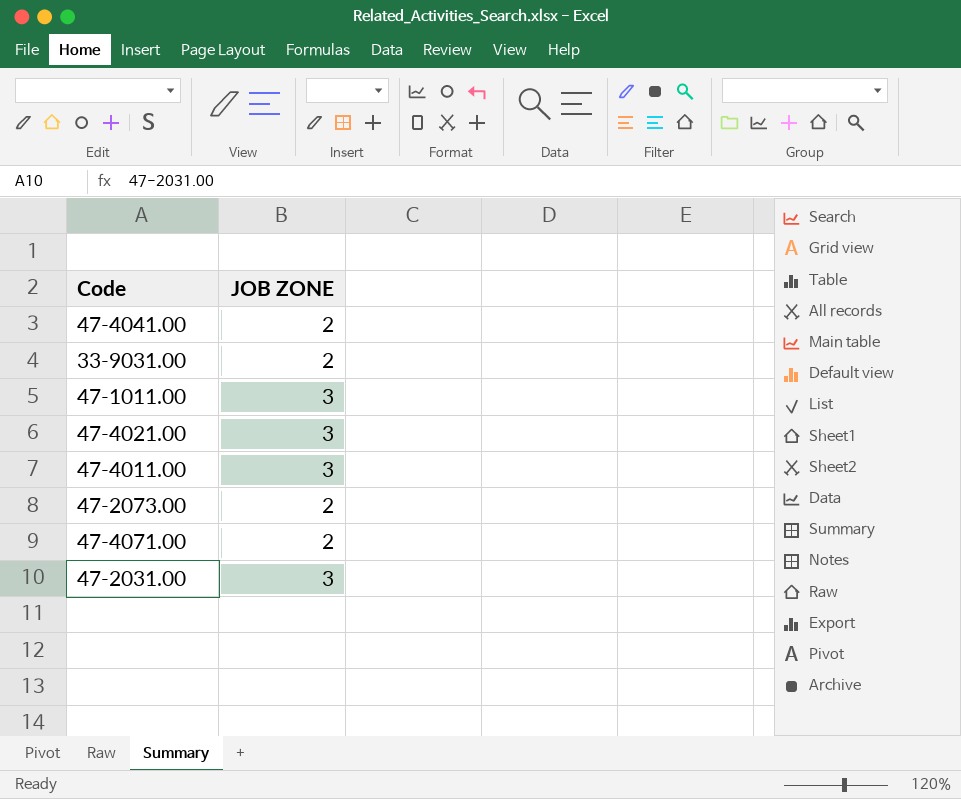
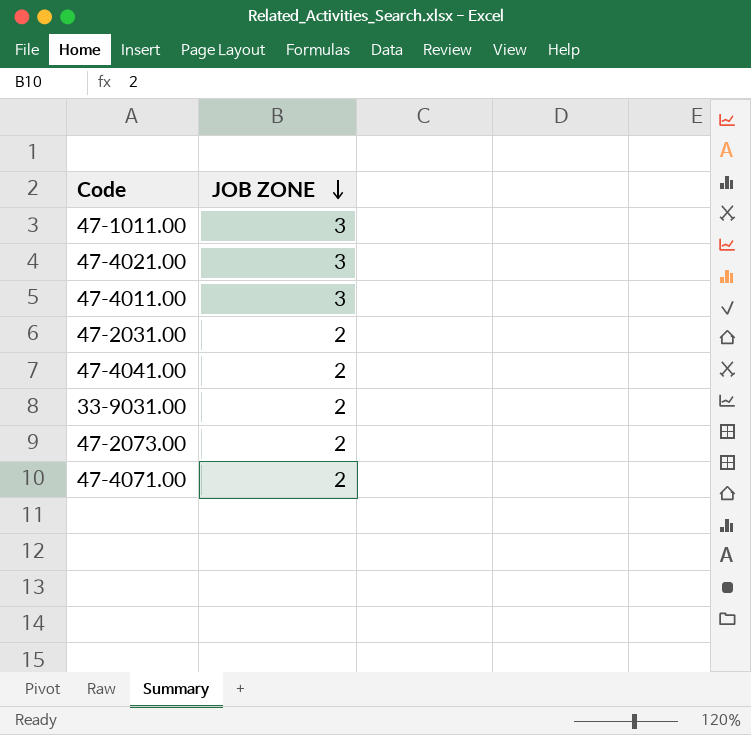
row order: none -> JOB ZONE descending
47-2031.00 | JOB ZONE: 3 -> 2

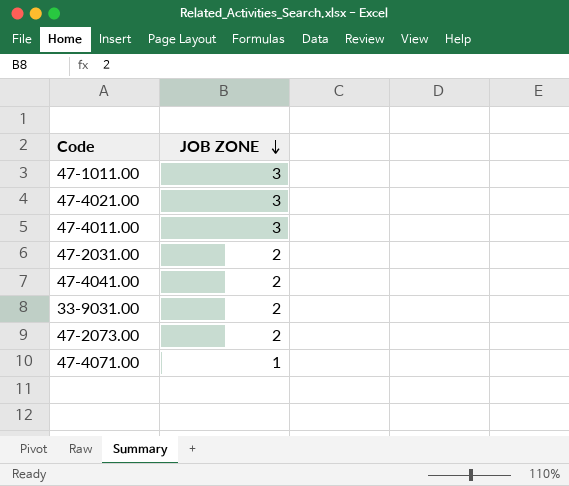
47-4071.00 | JOB ZONE: 2 -> 1

